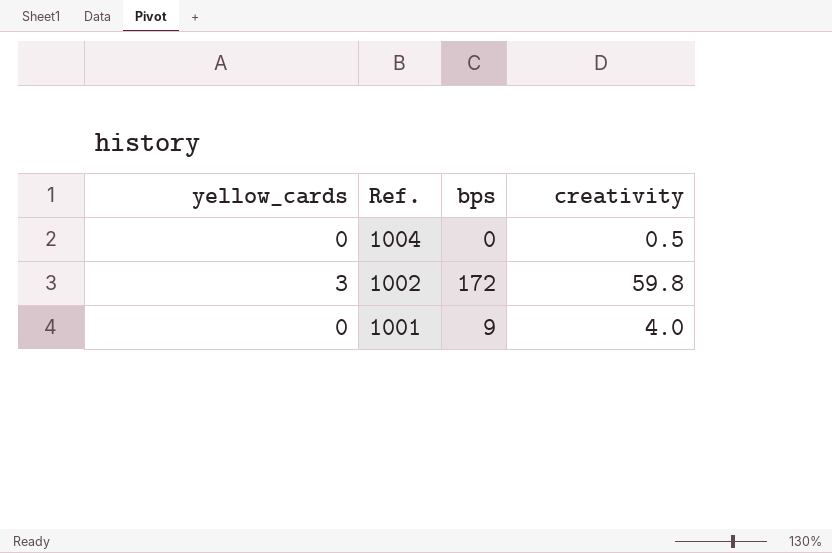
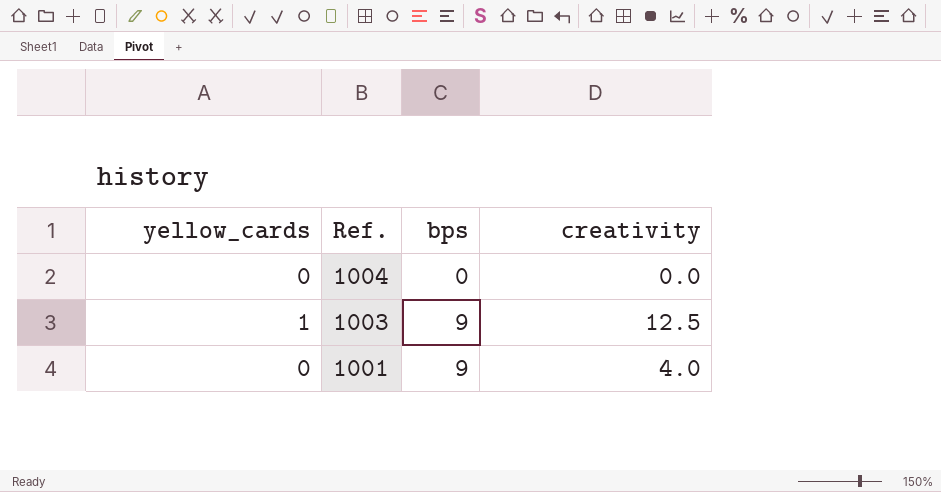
row 1002: 3 | 172 | 59.8 -> none
1004 | creativity: 0.5 -> 0.0
row 1003: none -> 1 | 9 | 12.5

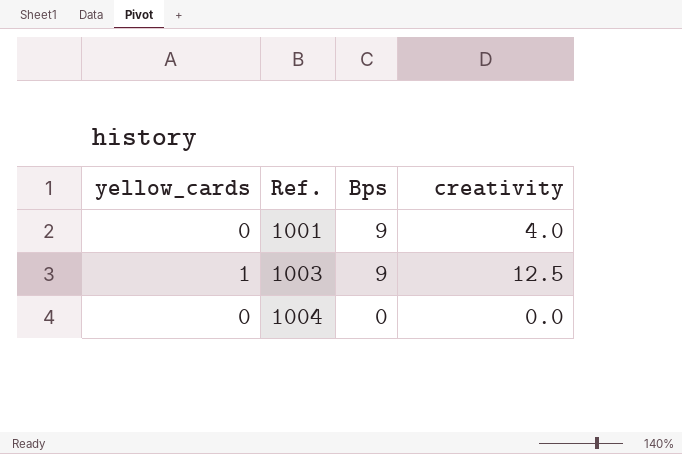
row order: Ref. descending -> Ref. ascending
column name: bps -> Bps

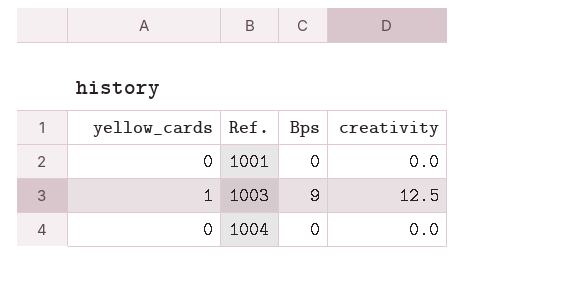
1001 | Bps: 9 -> 0
1001 | creativity: 4.0 -> 0.0

